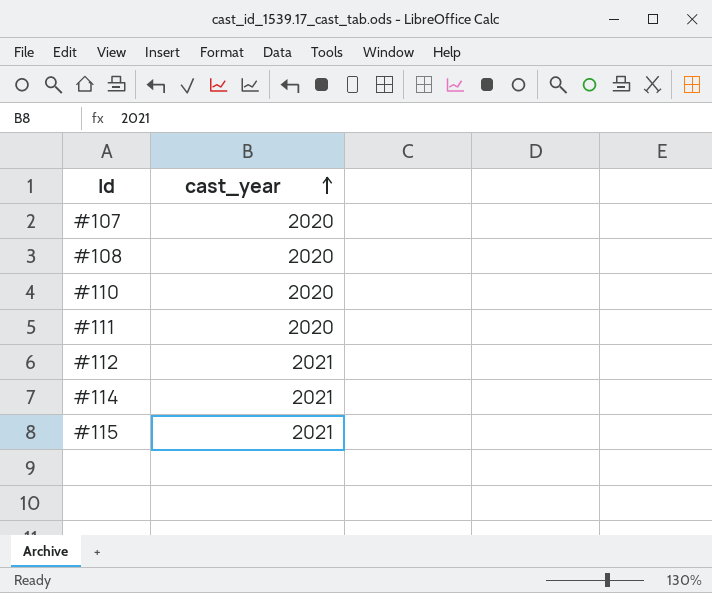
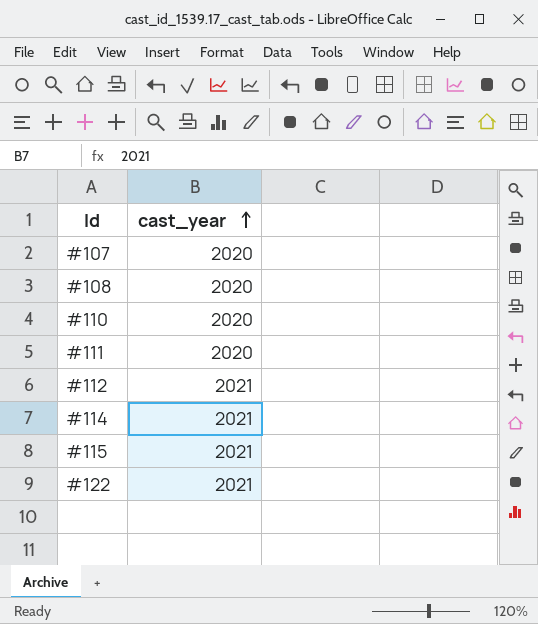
row #122: none -> 2021

